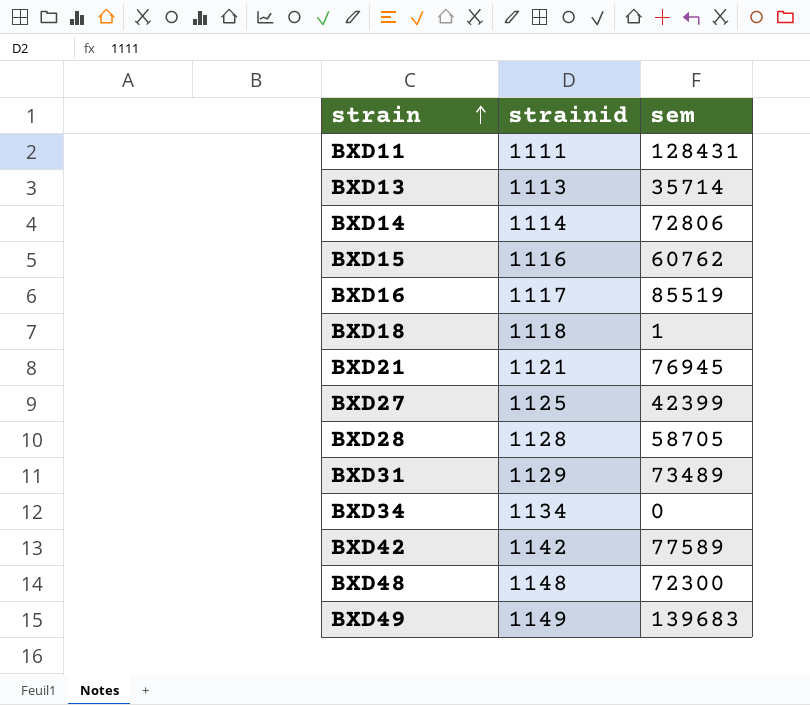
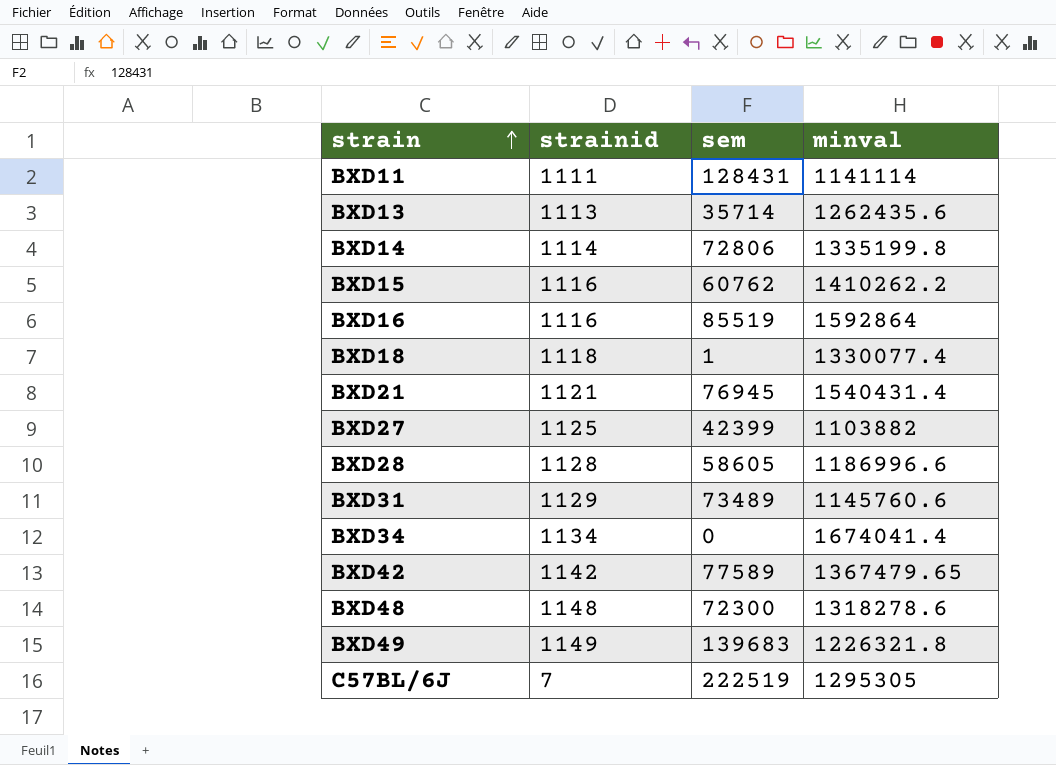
column minval | position: none -> 4
BXD16 | strainid: 1117 -> 1116
BXD28 | sem: 58705 -> 58605
row C57BL/6J: none -> 7 | 222519 | 1295305

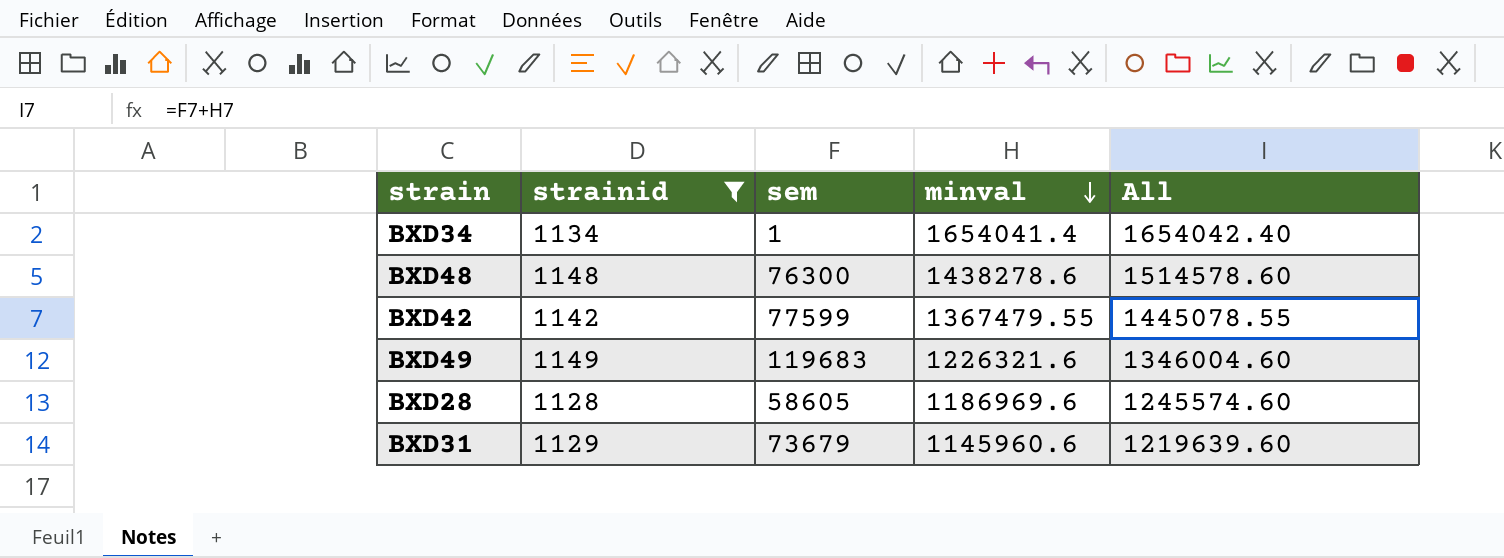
filter: none -> strainid >= 1128
row order: strain ascending -> minval descending
column All | formula: none -> [sem] + [minval]
BXD34 | sem: 0 -> 1
BXD34 | minval: 1674041.4 -> 1654041.4
BXD48 | sem: 72300 -> 76300
BXD48 | minval: 1318278.6 -> 1438278.6
BXD42 | sem: 77589 -> 77599
BXD42 | minval: 1367479.65 -> 1367479.55
BXD49 | sem: 139683 -> 119683
BXD49 | minval: 1226321.8 -> 1226321.6
BXD28 | minval: 1186996.6 -> 1186969.6
BXD31 | sem: 73489 -> 73679
BXD31 | minval: 1145760.6 -> 1145960.6

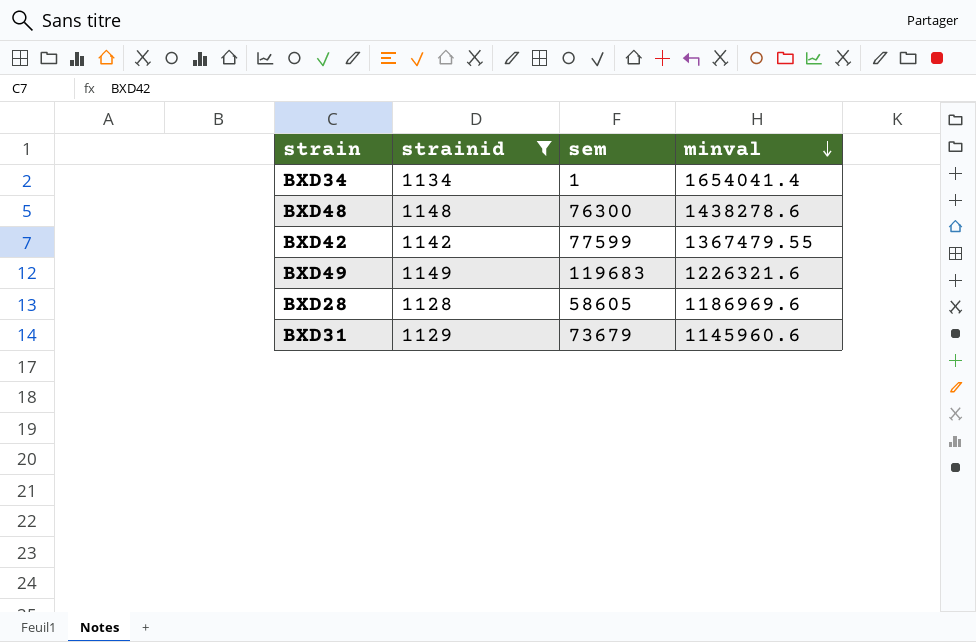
column All | formula: [sem] + [minval] -> none

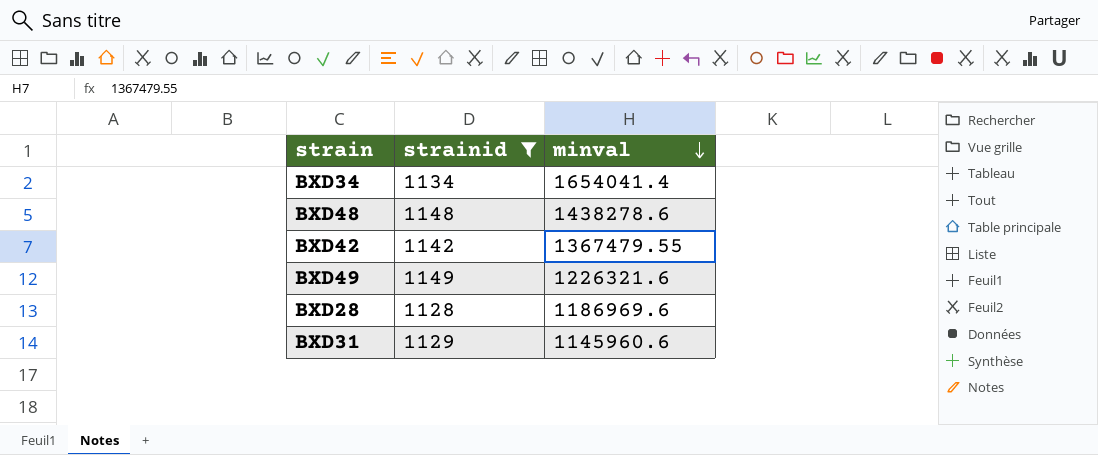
column sem | position: 3 -> none

